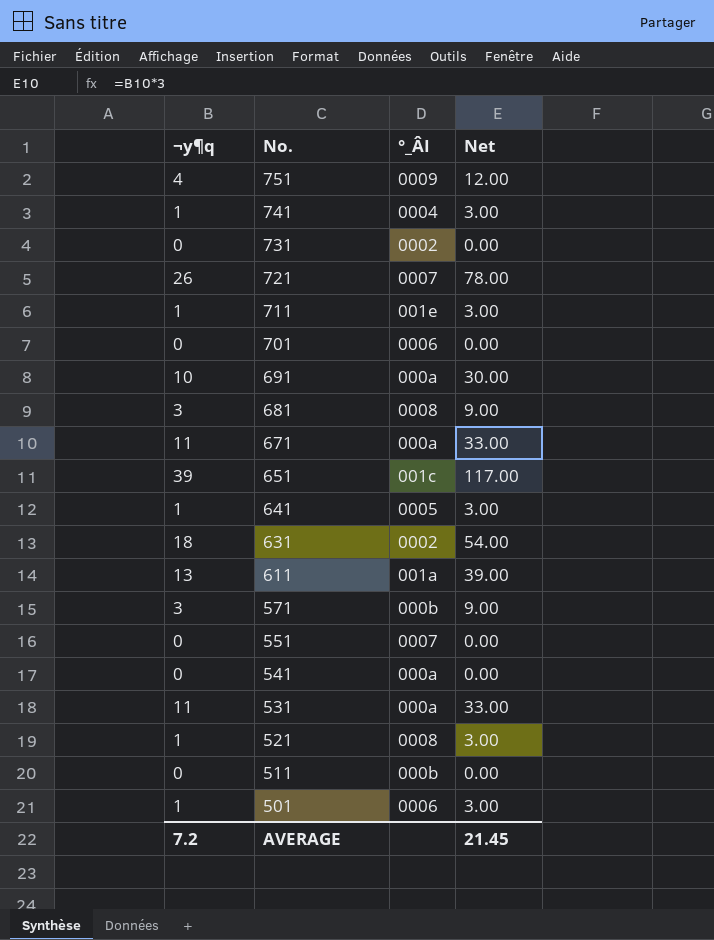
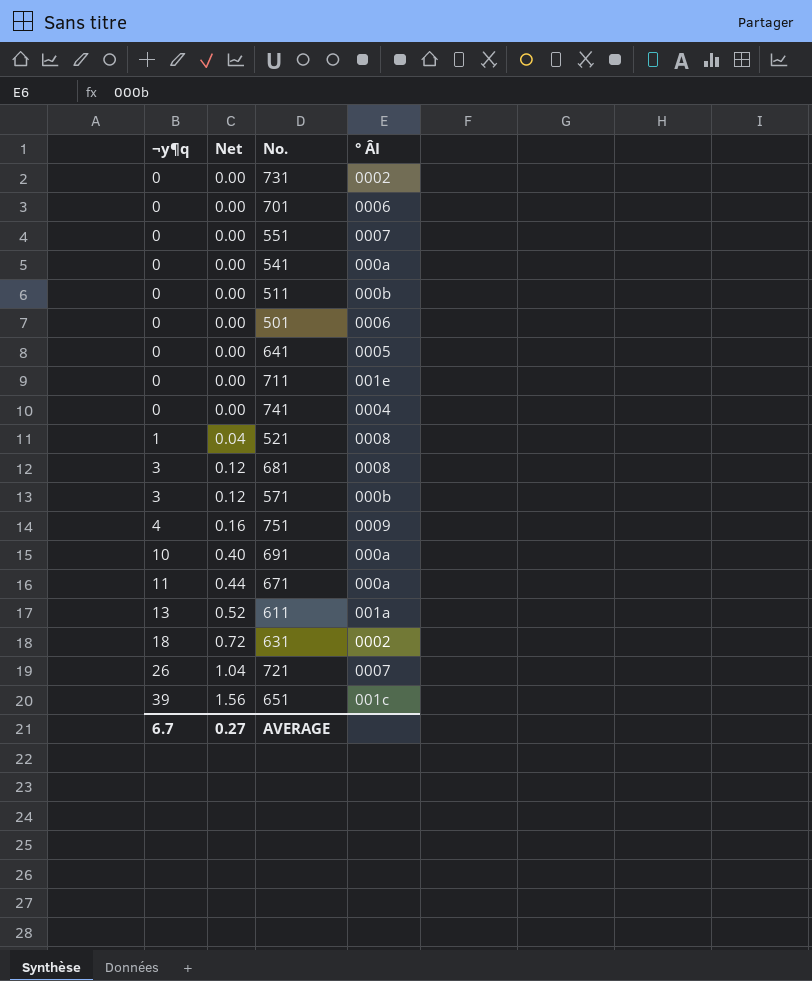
row order: No. descending -> ¬y¶q ascending
column Net | formula: [¬y¶q] * 3 -> [¬y¶q] * 0.04
column Net | position: 4 -> 2
column name: °_ÂI -> ° ÂI
row 531: 11 | 000a | 33.00 -> none
501 | ¬y¶q: 1 -> 0
641 | ¬y¶q: 1 -> 0
711 | ¬y¶q: 1 -> 0
741 | ¬y¶q: 1 -> 0
AVERAGE | ¬y¶q: 7.2 -> 6.7
AVERAGE | Net: 21.45 -> 0.27

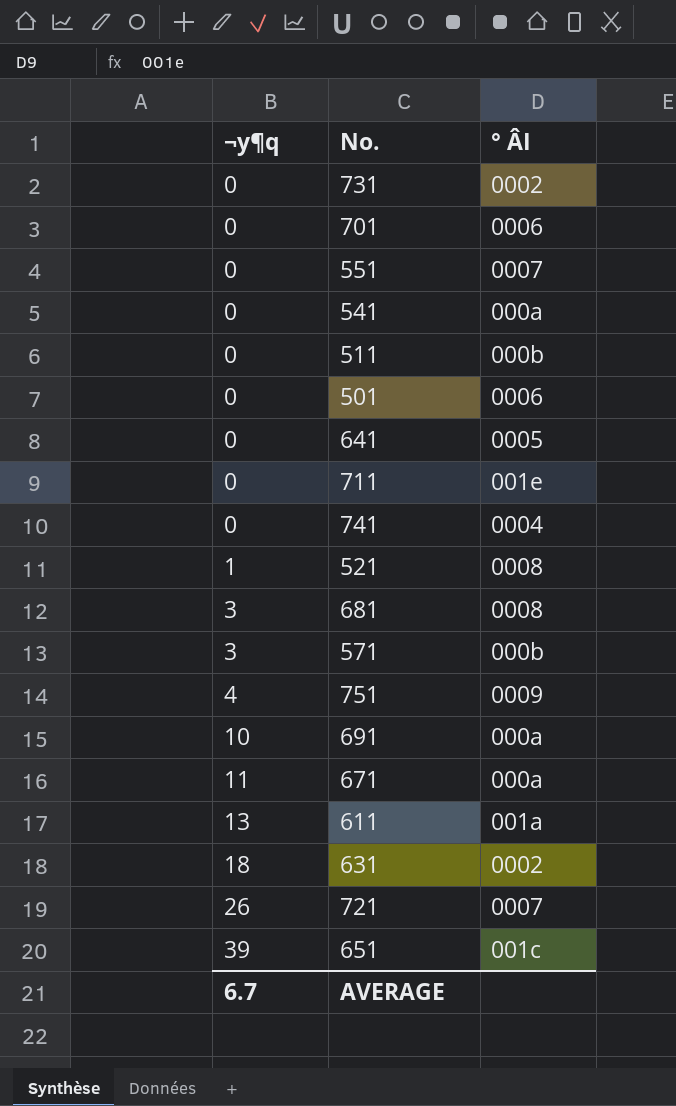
column Net | formula: [¬y¶q] * 0.04 -> none

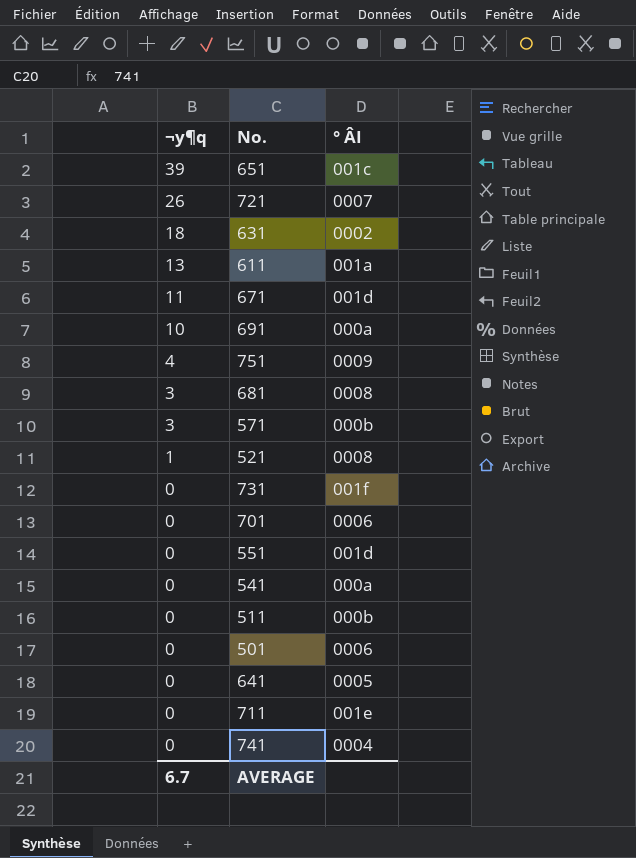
row order: ¬y¶q ascending -> ¬y¶q descending
671 | ° ÂI: 000a -> 001d
731 | ° ÂI: 0002 -> 001f
551 | ° ÂI: 0007 -> 001d

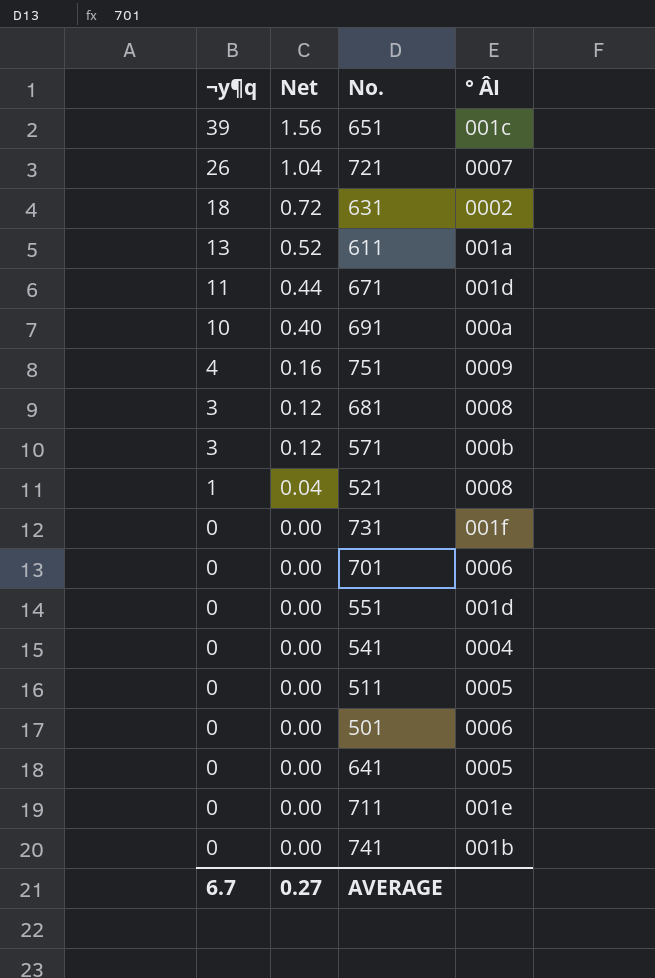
column Net | formula: none -> [¬y¶q] * 0.04
541 | ° ÂI: 000a -> 0004
511 | ° ÂI: 000b -> 0005
741 | ° ÂI: 0004 -> 001b

